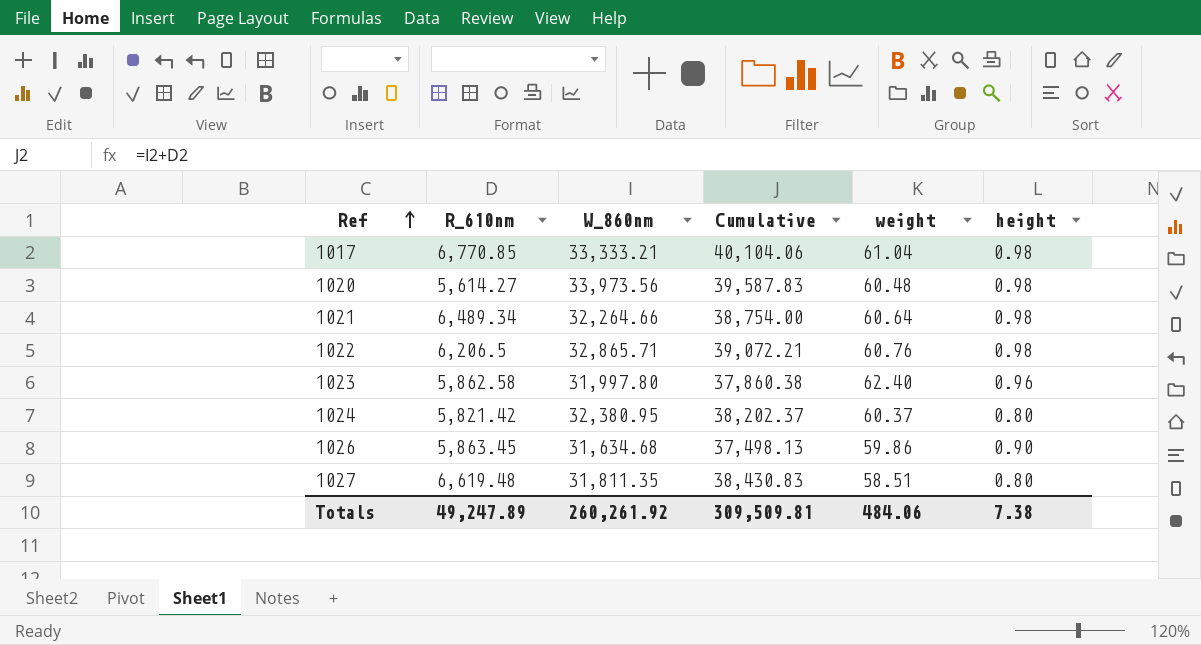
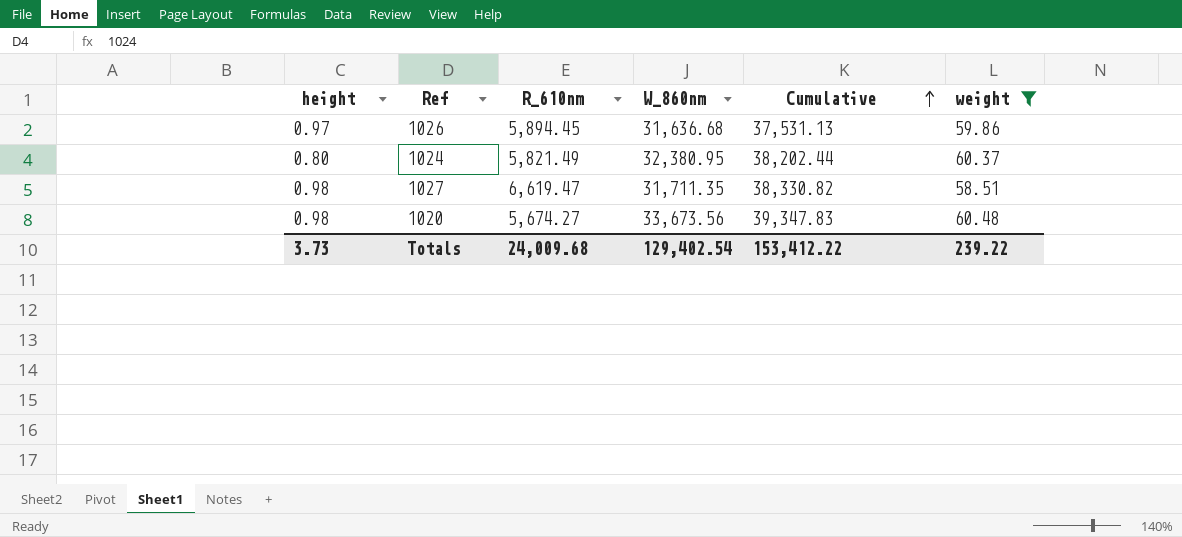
filter: none -> weight <= 60.48
row order: Ref ascending -> Cumulative ascending
column height | position: 6 -> 1
1026 | height: 0.90 -> 0.97
1026 | R_610nm: 5,863.45 -> 5,894.45
1026 | W_860nm: 31,634.68 -> 31,636.68
1026 | Cumulative: 37,498.13 -> 37,531.13
1024 | R_610nm: 5,821.42 -> 5,821.49
1024 | Cumulative: 38,202.37 -> 38,202.44
1027 | height: 0.80 -> 0.98
1027 | R_610nm: 6,619.48 -> 6,619.47
1027 | W_860nm: 31,811.35 -> 31,711.35
1027 | Cumulative: 38,430.83 -> 38,330.82
1020 | R_610nm: 5,614.27 -> 5,674.27
1020 | W_860nm: 33,973.56 -> 33,673.56
1020 | Cumulative: 39,587.83 -> 39,347.83
Totals | height: 7.38 -> 3.73
Totals | R_610nm: 49,247.89 -> 24,009.68
Totals | W_860nm: 260,261.92 -> 129,402.54
Totals | Cumulative: 309,509.81 -> 153,412.22
Totals | weight: 484.06 -> 239.22

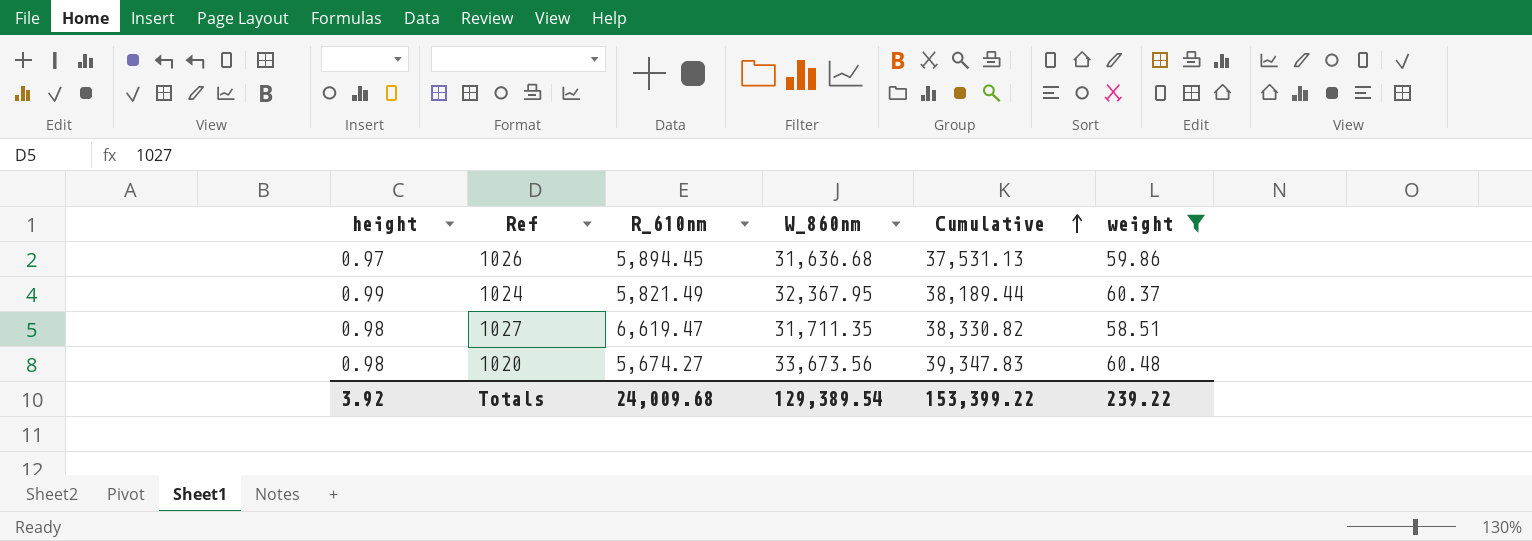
1024 | height: 0.80 -> 0.99
1024 | W_860nm: 32,380.95 -> 32,367.95
1024 | Cumulative: 38,202.44 -> 38,189.44
Totals | height: 3.73 -> 3.92
Totals | W_860nm: 129,402.54 -> 129,389.54
Totals | Cumulative: 153,412.22 -> 153,399.22

